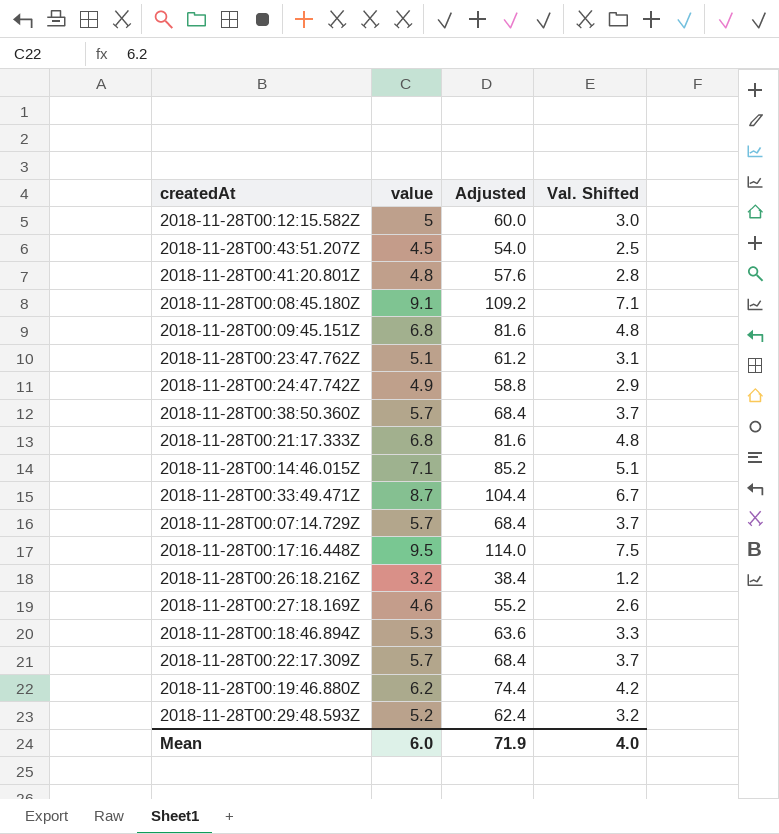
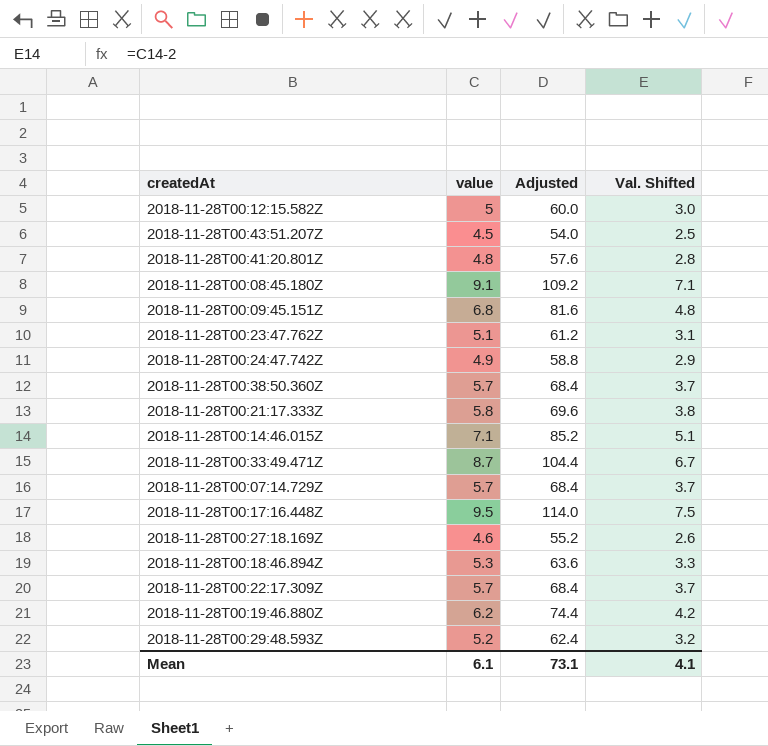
row 2018-11-28T00:26:18.216Z: 3.2 | 38.4 | 1.2 -> none
2018-11-28T00:21:17.333Z | value: 6.8 -> 5.8
2018-11-28T00:21:17.333Z | Adjusted: 81.6 -> 69.6
2018-11-28T00:21:17.333Z | Val. Shifted: 4.8 -> 3.8
Mean | value: 6.0 -> 6.1
Mean | Adjusted: 71.9 -> 73.1
Mean | Val. Shifted: 4.0 -> 4.1

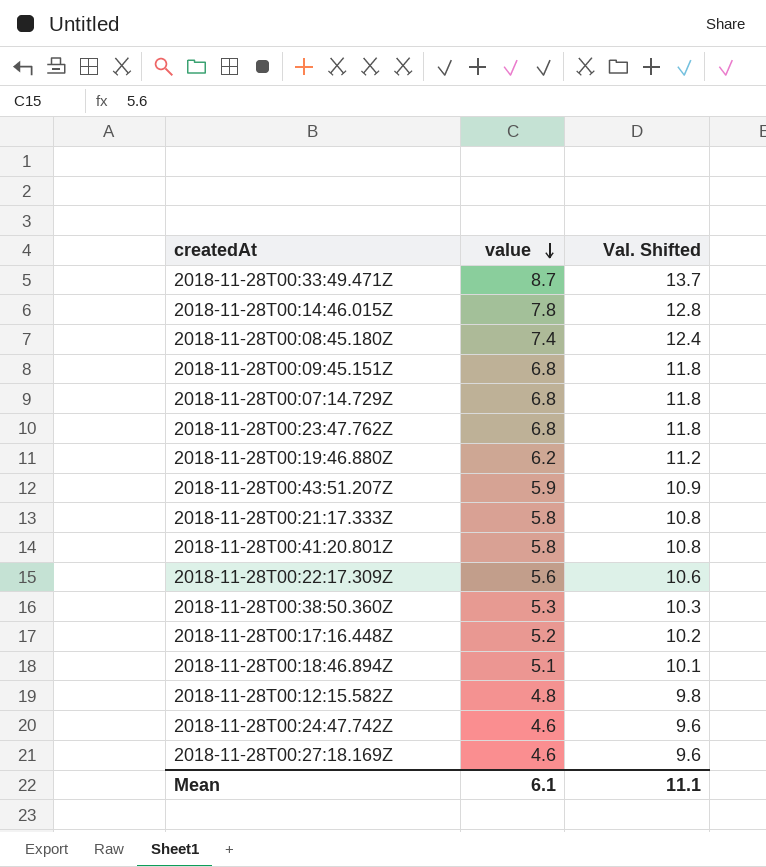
row order: none -> value descending
column Adjusted | formula: [value] * 12 -> none
column Val. Shifted | formula: [value] - 2 -> [value] + 5
row 2018-11-28T00:29:48.593Z: 5.2 | 62.4 | 3.2 -> none
2018-11-28T00:14:46.015Z | value: 7.1 -> 7.8
2018-11-28T00:08:45.180Z | value: 9.1 -> 7.4
2018-11-28T00:07:14.729Z | value: 5.7 -> 6.8
2018-11-28T00:23:47.762Z | value: 5.1 -> 6.8
2018-11-28T00:43:51.207Z | value: 4.5 -> 5.9
2018-11-28T00:41:20.801Z | value: 4.8 -> 5.8
2018-11-28T00:22:17.309Z | value: 5.7 -> 5.6
2018-11-28T00:38:50.360Z | value: 5.7 -> 5.3
2018-11-28T00:17:16.448Z | value: 9.5 -> 5.2
2018-11-28T00:18:46.894Z | value: 5.3 -> 5.1
2018-11-28T00:12:15.582Z | value: 5 -> 4.8
2018-11-28T00:24:47.742Z | value: 4.9 -> 4.6
Mean | Val. Shifted: 4.1 -> 11.1

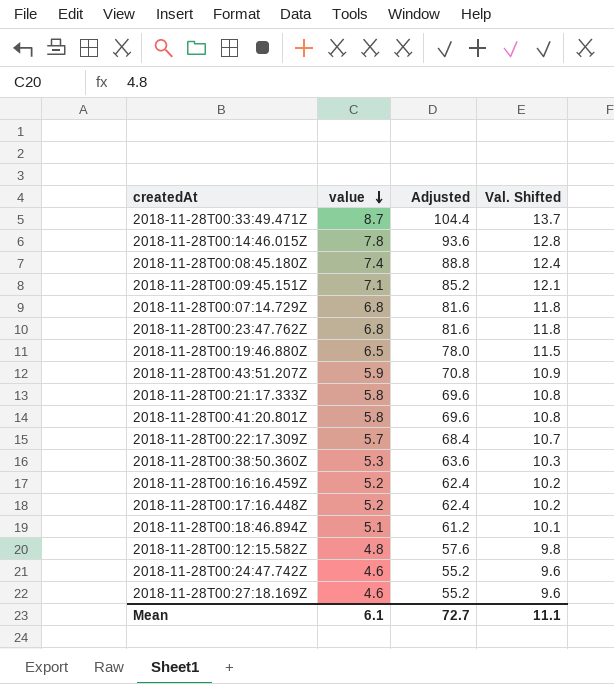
column Adjusted | formula: none -> [value] * 12
2018-11-28T00:09:45.151Z | value: 6.8 -> 7.1
2018-11-28T00:09:45.151Z | Val. Shifted: 11.8 -> 12.1
2018-11-28T00:19:46.880Z | value: 6.2 -> 6.5
2018-11-28T00:19:46.880Z | Val. Shifted: 11.2 -> 11.5
2018-11-28T00:22:17.309Z | value: 5.6 -> 5.7
2018-11-28T00:22:17.309Z | Val. Shifted: 10.6 -> 10.7
row 2018-11-28T00:16:16.459Z: none -> 5.2 | 62.4 | 10.2

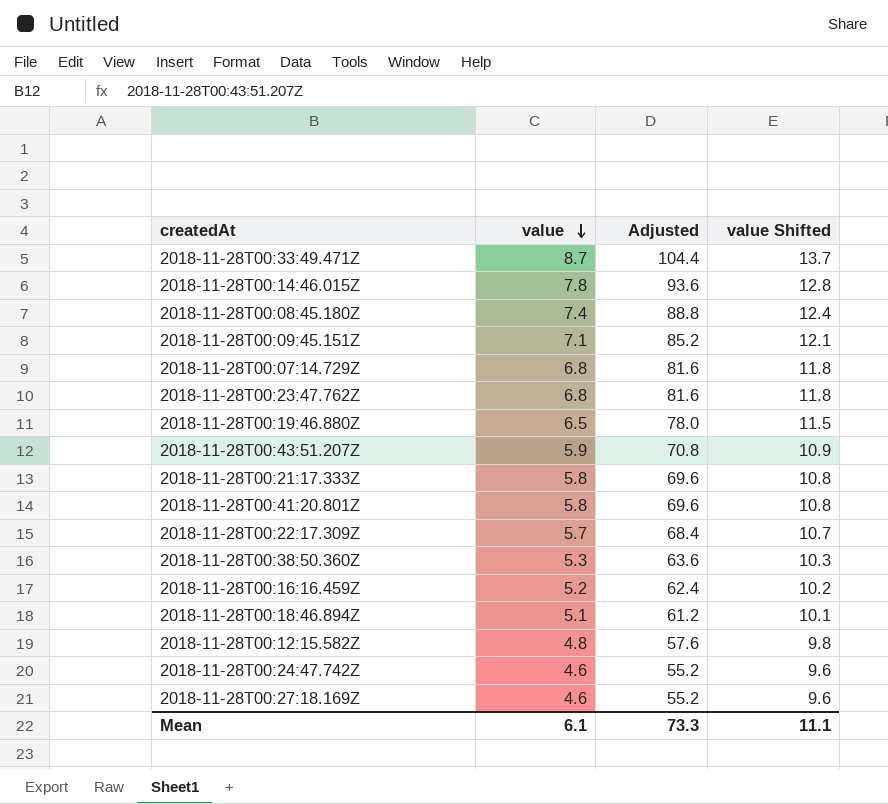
column name: Val. Shifted -> value Shifted
row 2018-11-28T00:17:16.448Z: 5.2 | 62.4 | 10.2 -> none
Mean | Adjusted: 72.7 -> 73.3

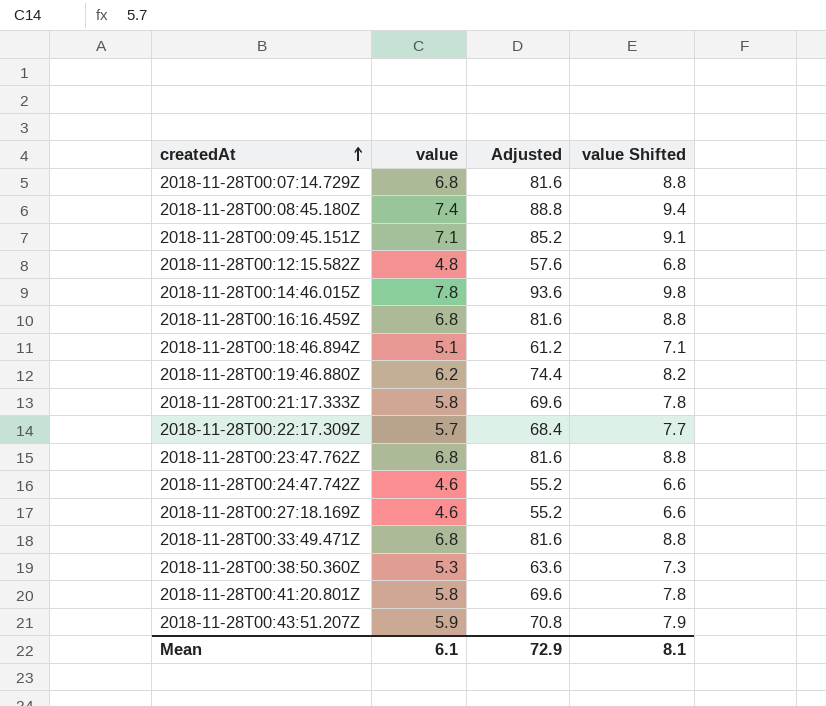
row order: value descending -> createdAt ascending
column value Shifted | formula: [value] + 5 -> [value] + 2
2018-11-28T00:16:16.459Z | value: 5.2 -> 6.8
2018-11-28T00:16:16.459Z | Adjusted: 62.4 -> 81.6
2018-11-28T00:19:46.880Z | value: 6.5 -> 6.2
2018-11-28T00:19:46.880Z | Adjusted: 78.0 -> 74.4
2018-11-28T00:33:49.471Z | value: 8.7 -> 6.8
2018-11-28T00:33:49.471Z | Adjusted: 104.4 -> 81.6
Mean | Adjusted: 73.3 -> 72.9
Mean | value Shifted: 11.1 -> 8.1

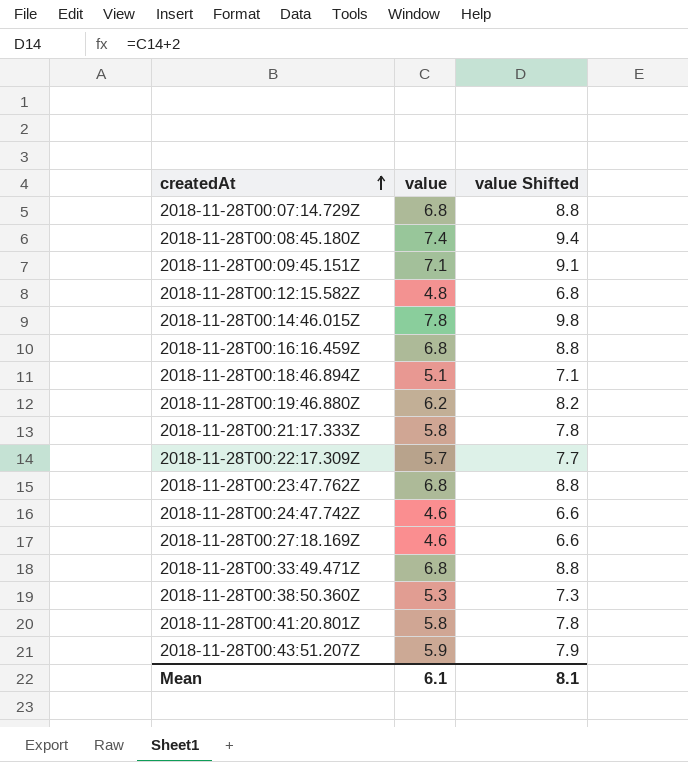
column Adjusted | formula: [value] * 12 -> none

